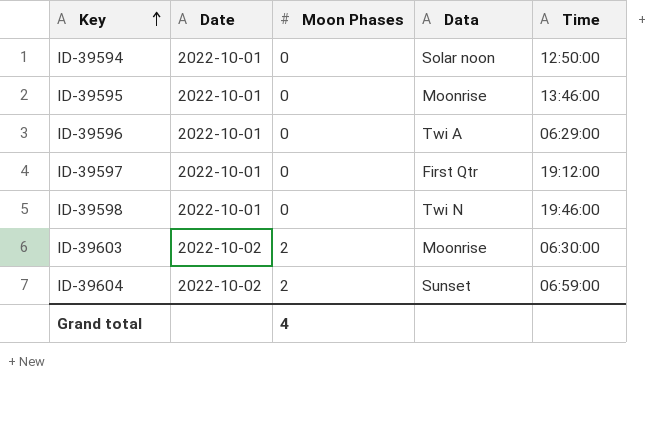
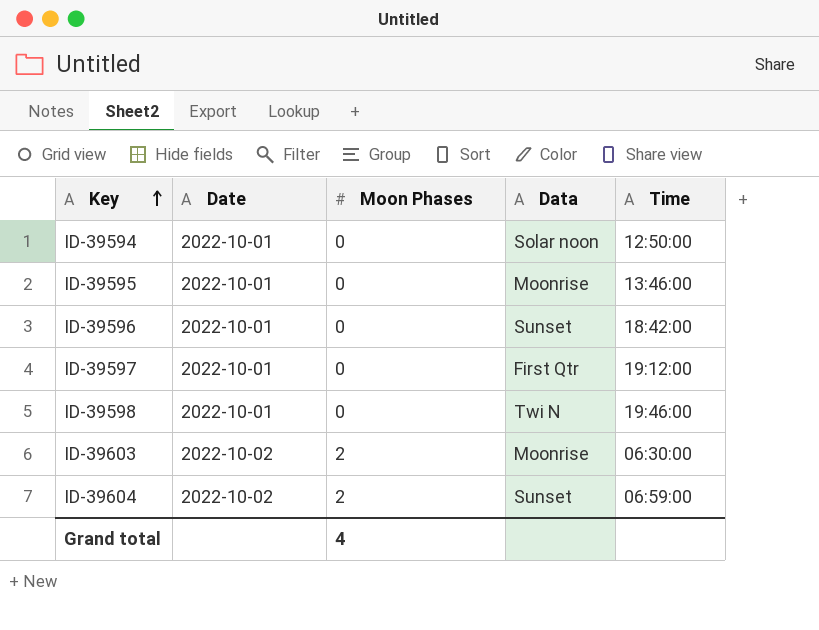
ID-39596 | Data: Twi A -> Sunset
ID-39596 | Time: 06:29:00 -> 18:42:00

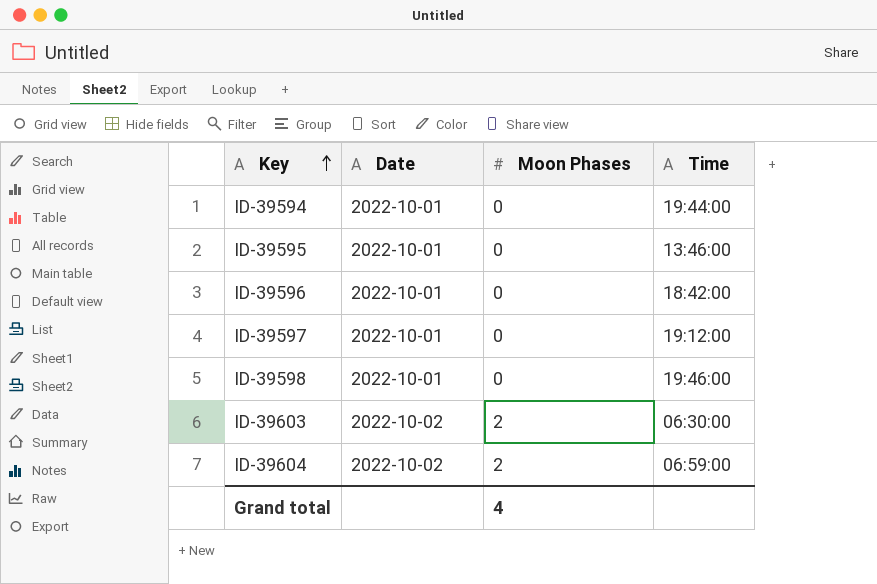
column Data | position: 4 -> none
ID-39594 | Time: 12:50:00 -> 19:44:00

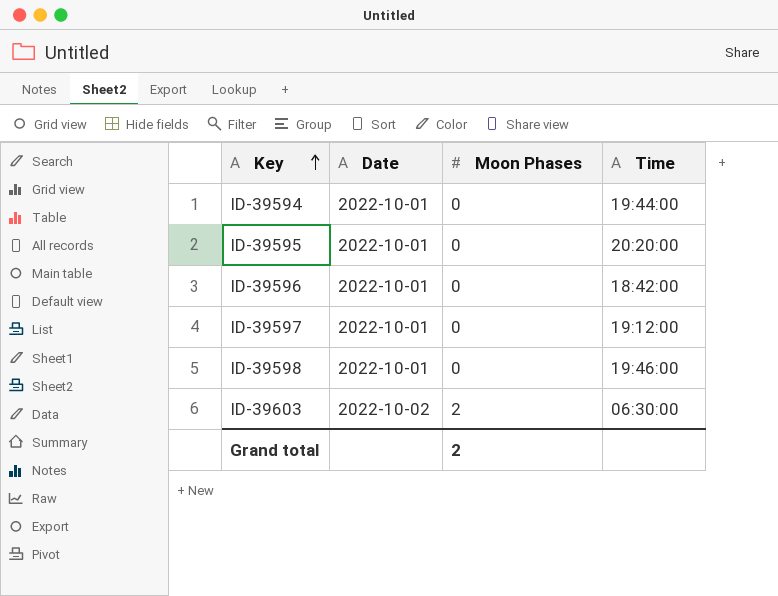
row ID-39604: 2022-10-02 | 2 | 06:59:00 -> none
ID-39595 | Time: 13:46:00 -> 20:20:00
Grand total | Moon Phases: 4 -> 2

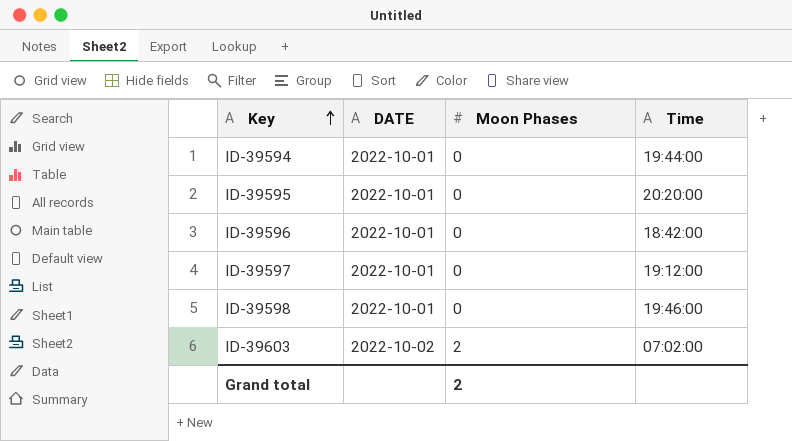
column name: Date -> DATE
ID-39603 | Time: 06:30:00 -> 07:02:00

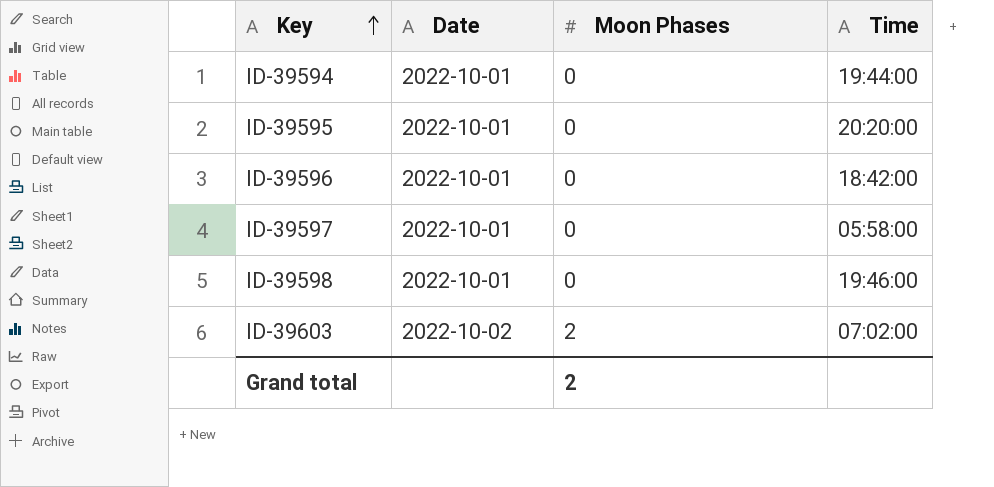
column name: DATE -> Date
ID-39597 | Time: 19:12:00 -> 05:58:00

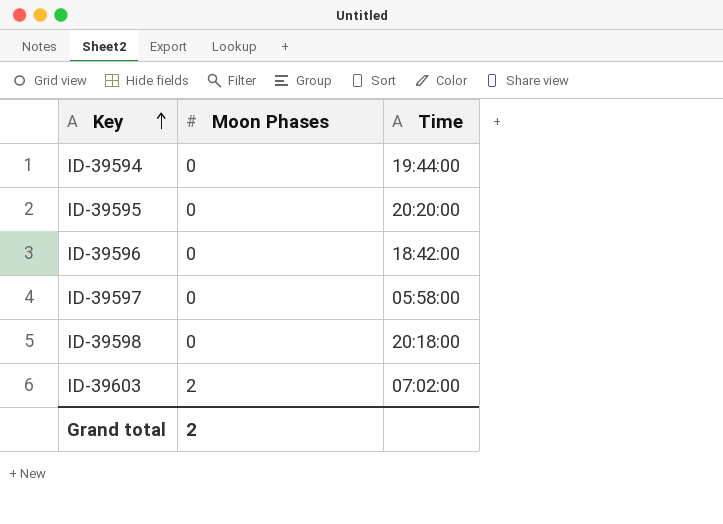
column Date | position: 2 -> none
ID-39598 | Time: 19:46:00 -> 20:18:00

